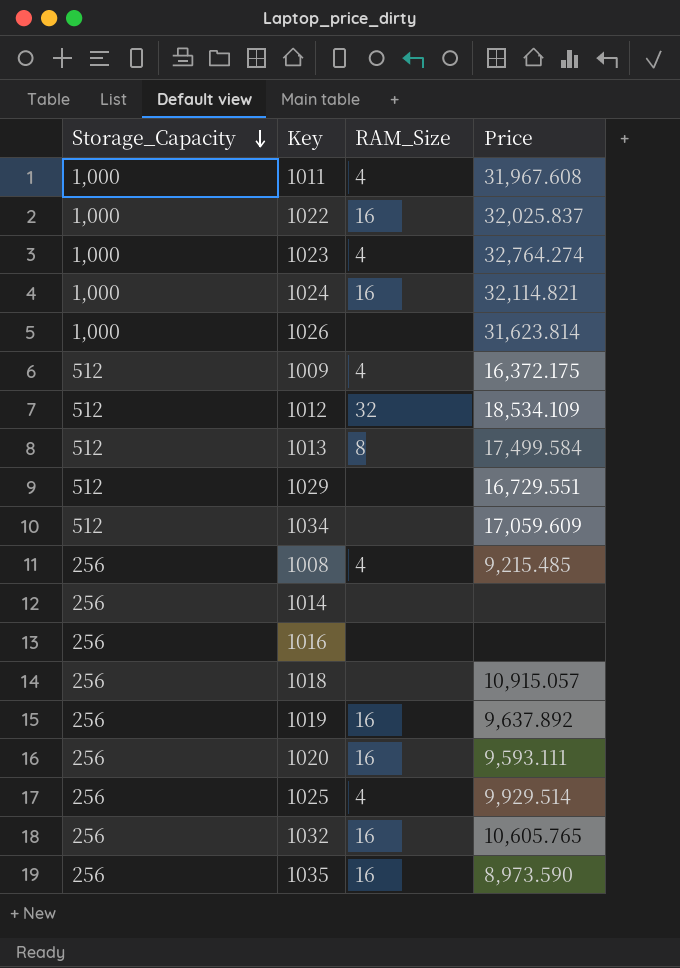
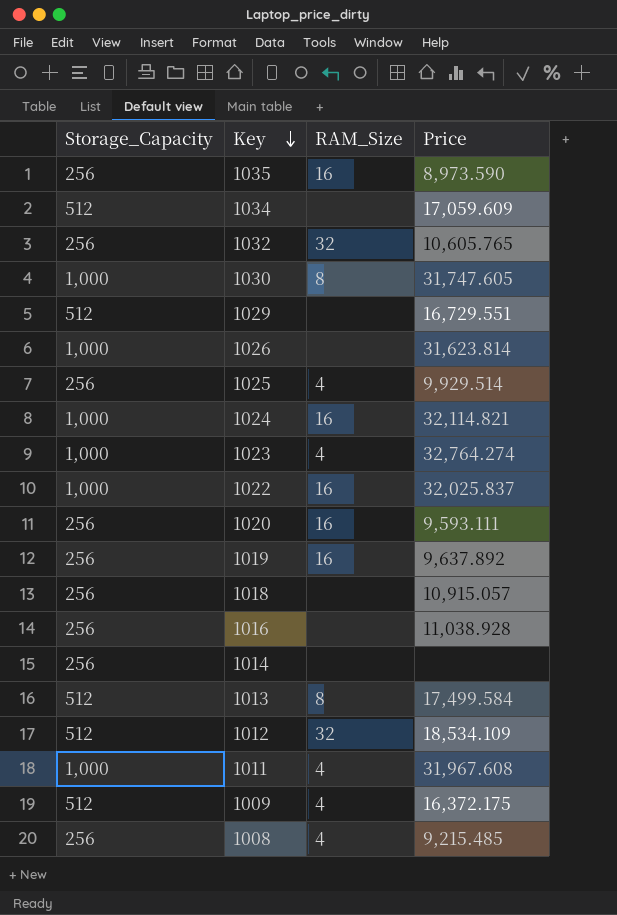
row order: Storage_Capacity descending -> Key descending
1032 | RAM_Size: 16 -> 32
row 1030: none -> 1,000 | 8 | 31,747.605
1016 | Price: none -> 11,038.928

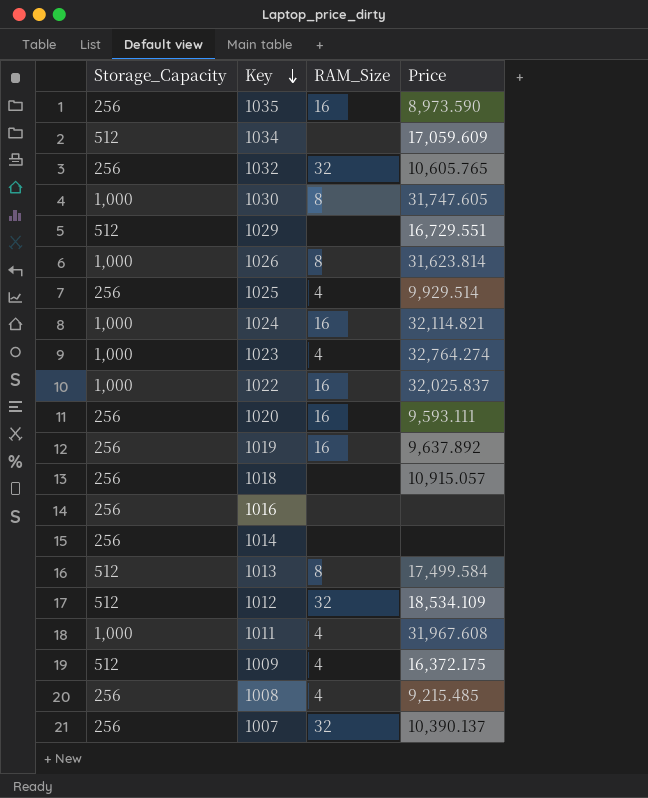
1026 | RAM_Size: none -> 8
1016 | Price: 11,038.928 -> none
row 1007: none -> 256 | 32 | 10,390.137

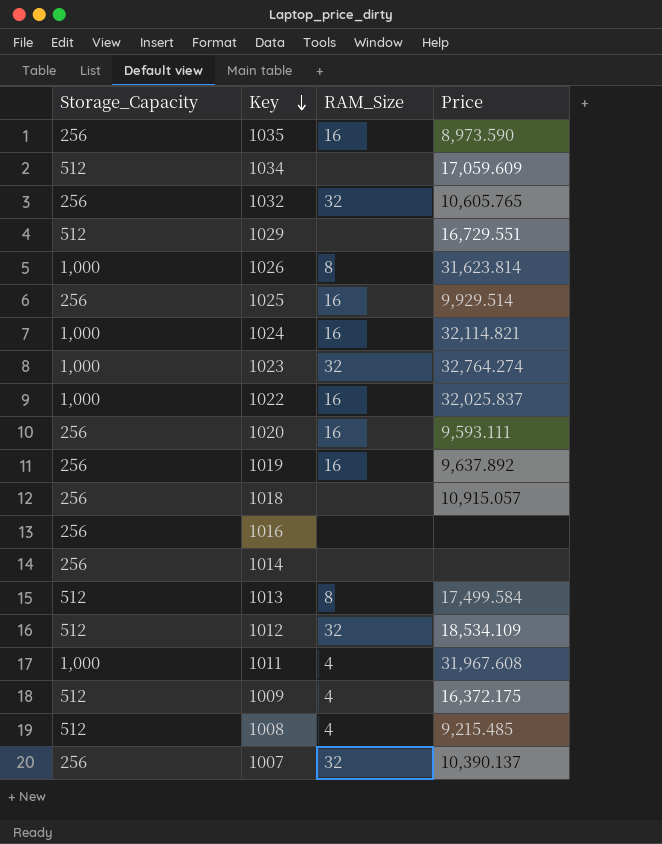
row 1030: 1,000 | 8 | 31,747.605 -> none
1025 | RAM_Size: 4 -> 16
1023 | RAM_Size: 4 -> 32
1008 | Storage_Capacity: 256 -> 512

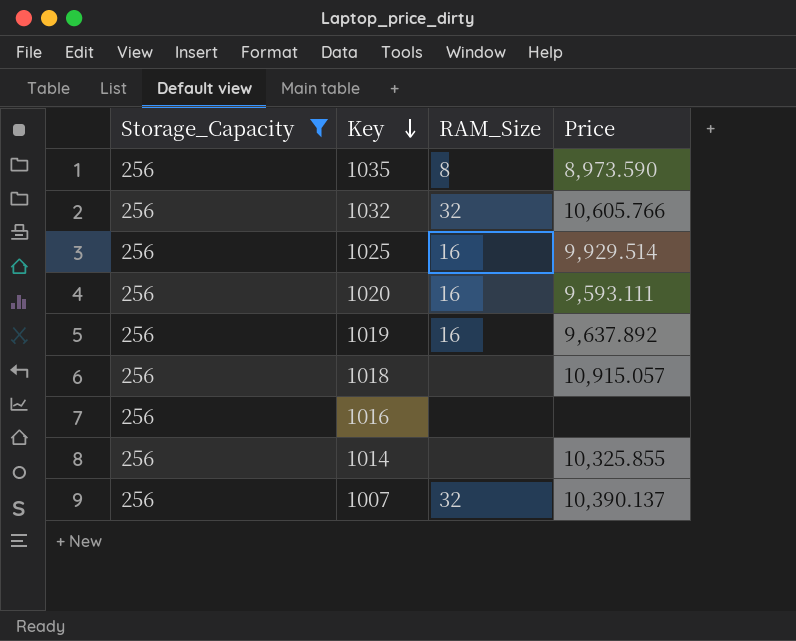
filter: none -> Storage_Capacity = 256
1035 | RAM_Size: 16 -> 8
1032 | Price: 10,605.765 -> 10,605.766
1014 | Price: none -> 10,325.855

